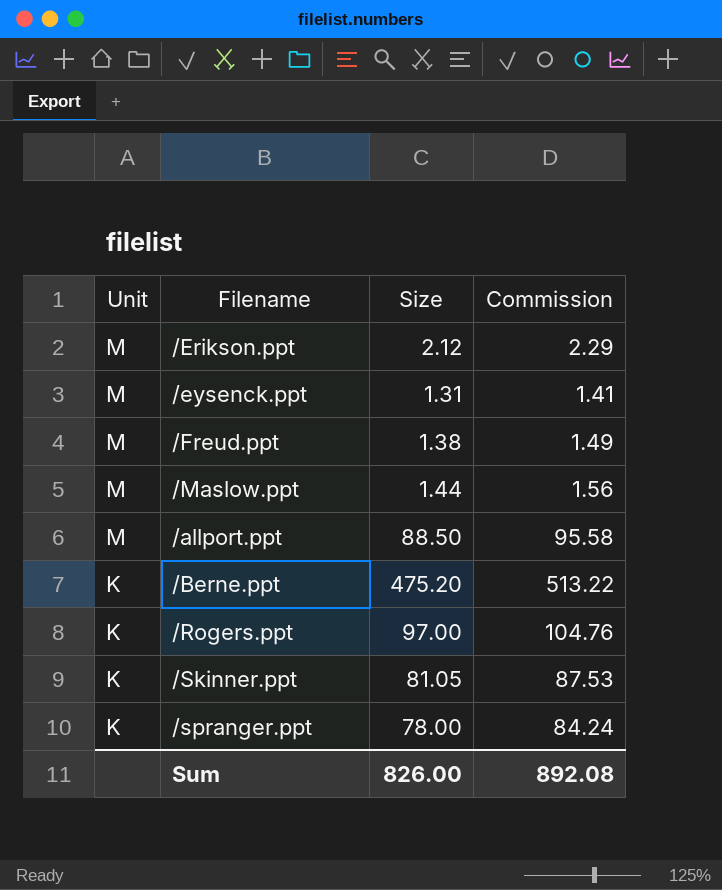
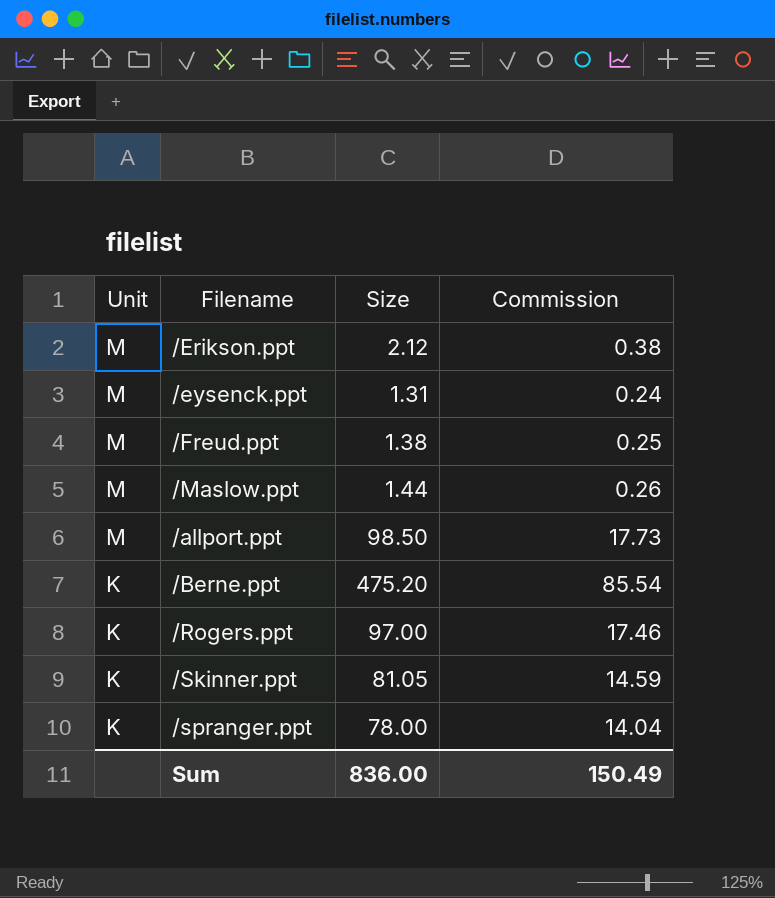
column Commission | formula: [Size] * 1.08 -> [Size] * 0.18
/allport.ppt | Size: 88.50 -> 98.50
Sum | Size: 826.00 -> 836.00
Sum | Commission: 892.08 -> 150.49

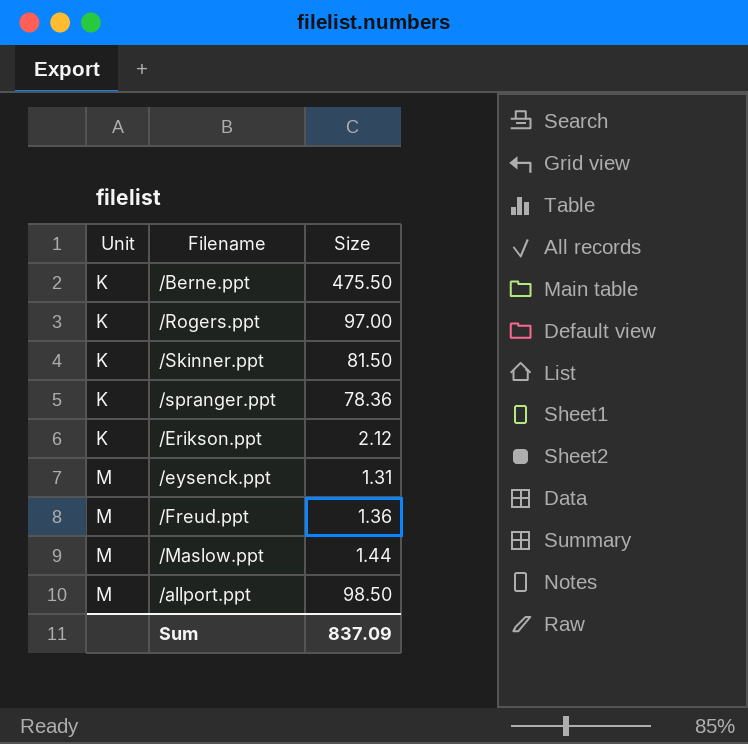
row order: Unit descending -> Unit ascending
column Commission | formula: [Size] * 0.18 -> none
/Berne.ppt | Size: 475.20 -> 475.50
/Skinner.ppt | Size: 81.05 -> 81.50
/spranger.ppt | Size: 78.00 -> 78.36
/Erikson.ppt | Unit: M -> K
/Freud.ppt | Size: 1.38 -> 1.36
Sum | Size: 836.00 -> 837.09

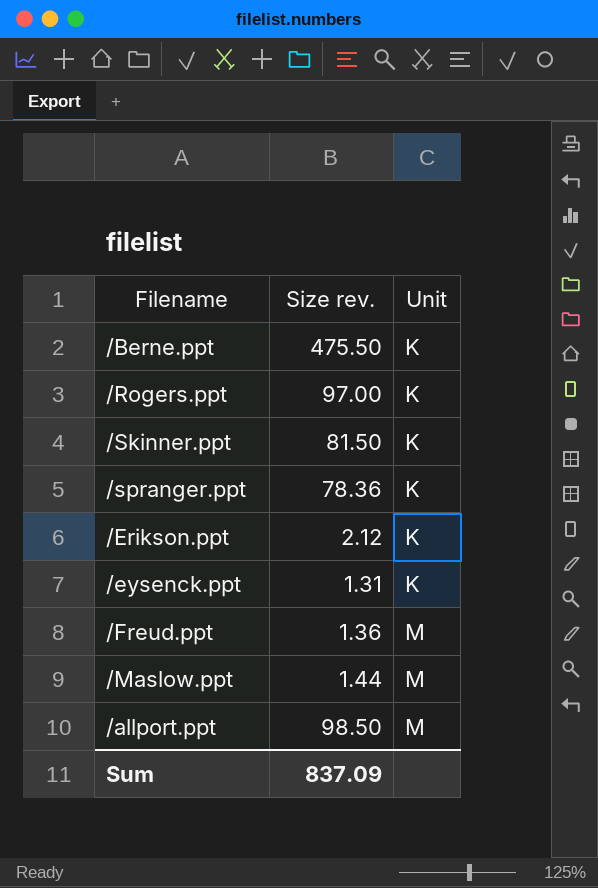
column name: Size -> Size rev.
column Unit | position: 1 -> 3
/eysenck.ppt | Unit: M -> K

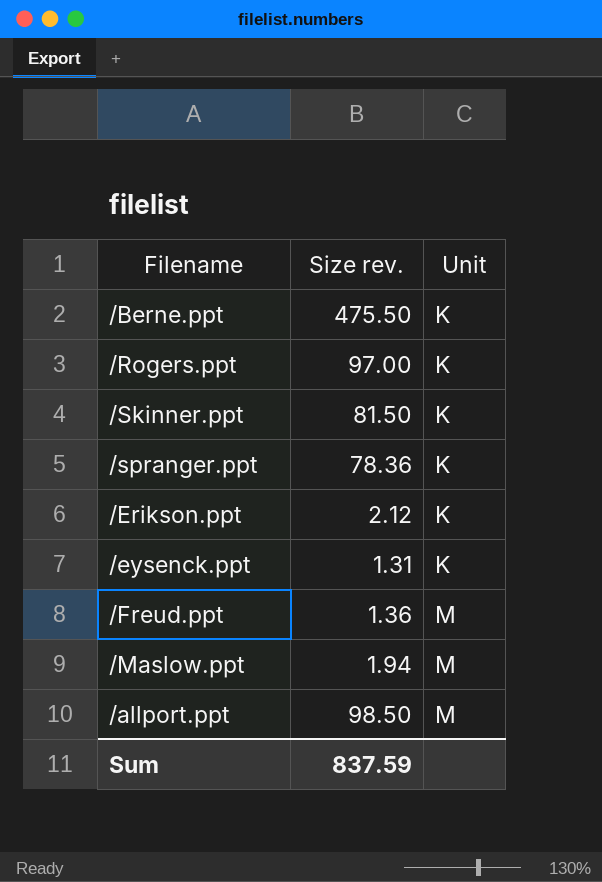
/Maslow.ppt | Size rev.: 1.44 -> 1.94
Sum | Size rev.: 837.09 -> 837.59

